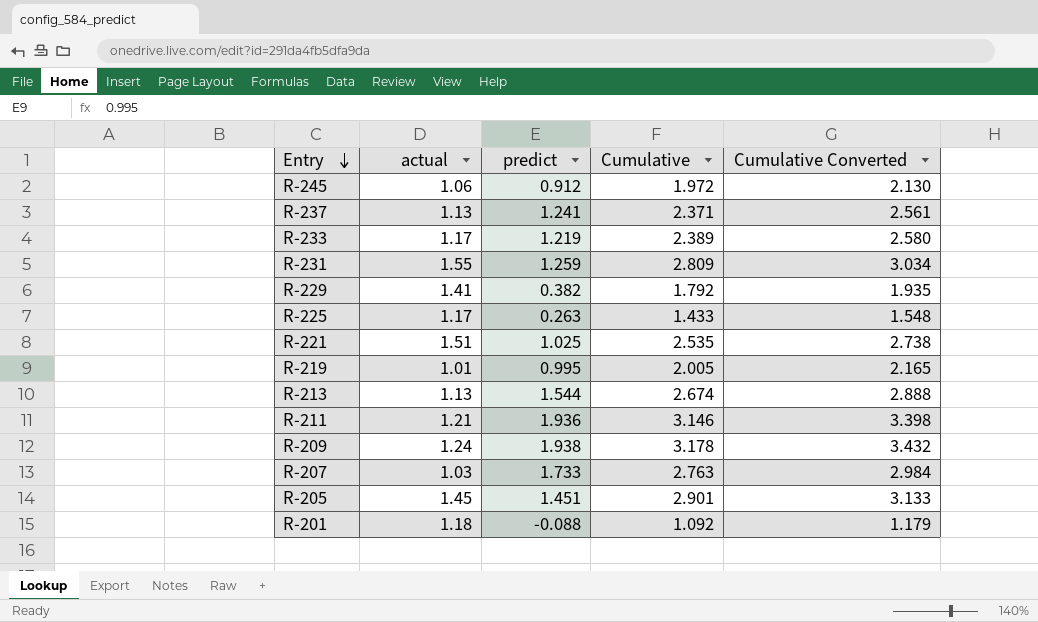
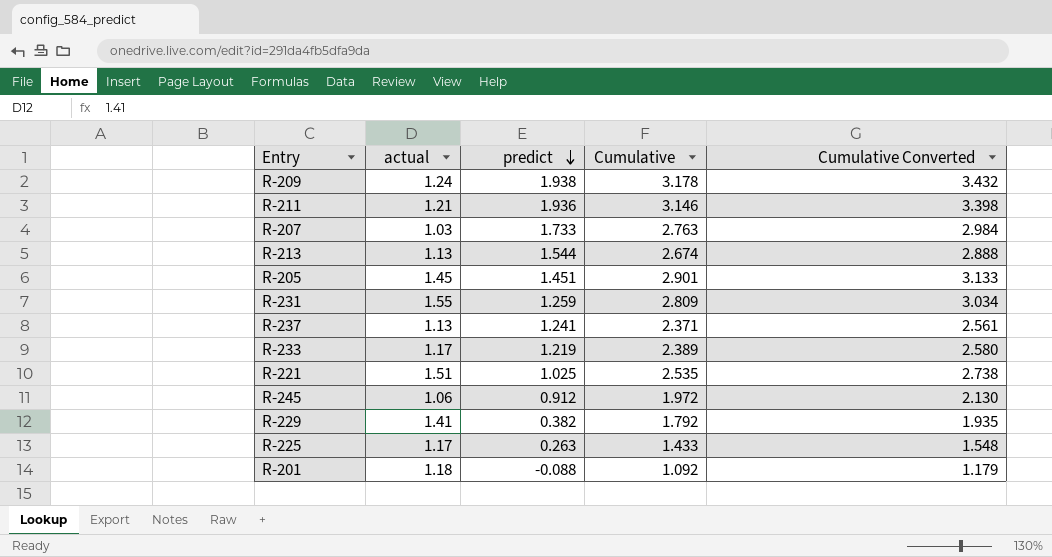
row order: Entry descending -> predict descending
row R-219: 1.01 | 0.995 | 2.005 | 2.165 -> none

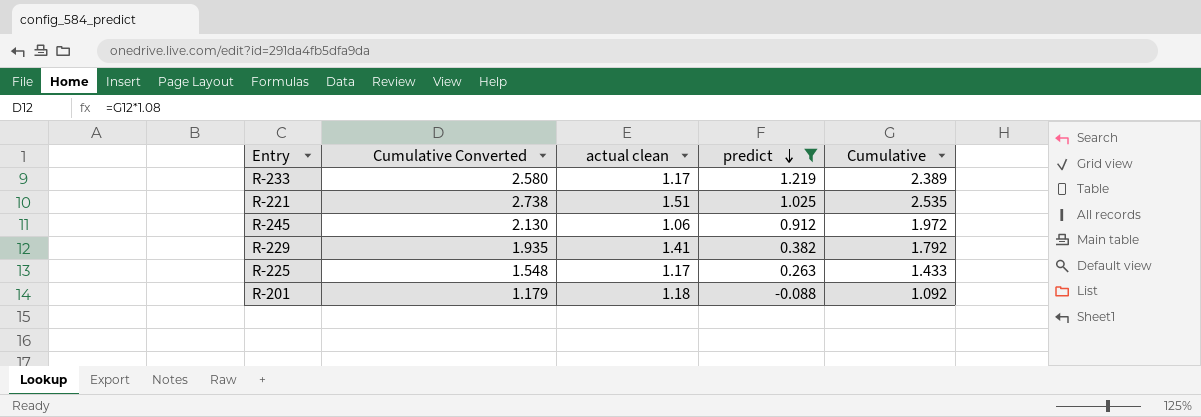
filter: none -> predict <= 1.219
column Cumulative Converted | position: 5 -> 2
column name: actual -> actual clean

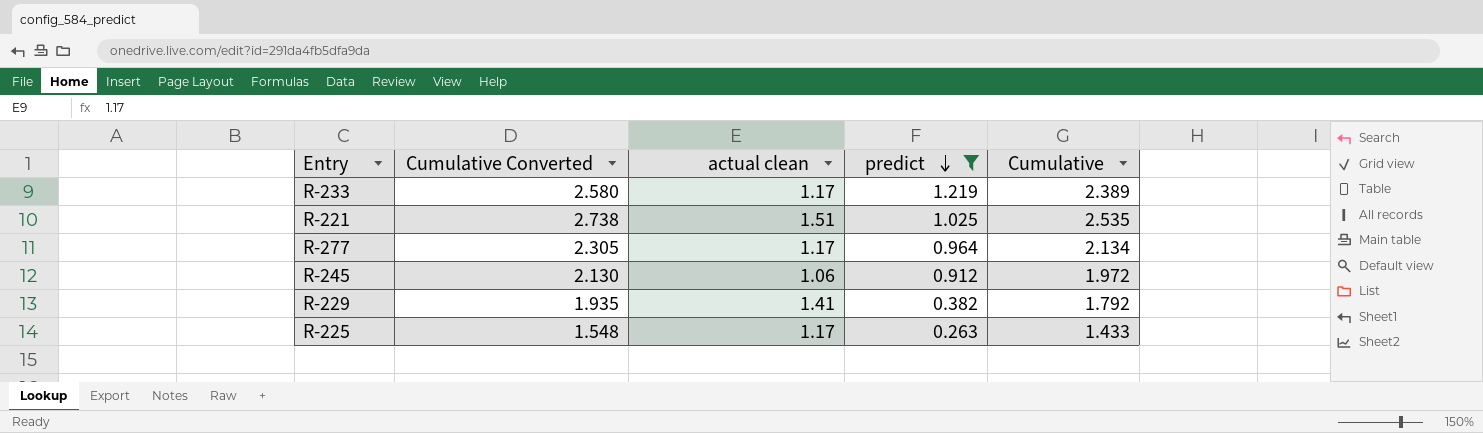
row R-201: 1.179 | 1.18 | -0.088 | 1.092 -> none
row R-277: none -> 2.305 | 1.17 | 0.964 | 2.134

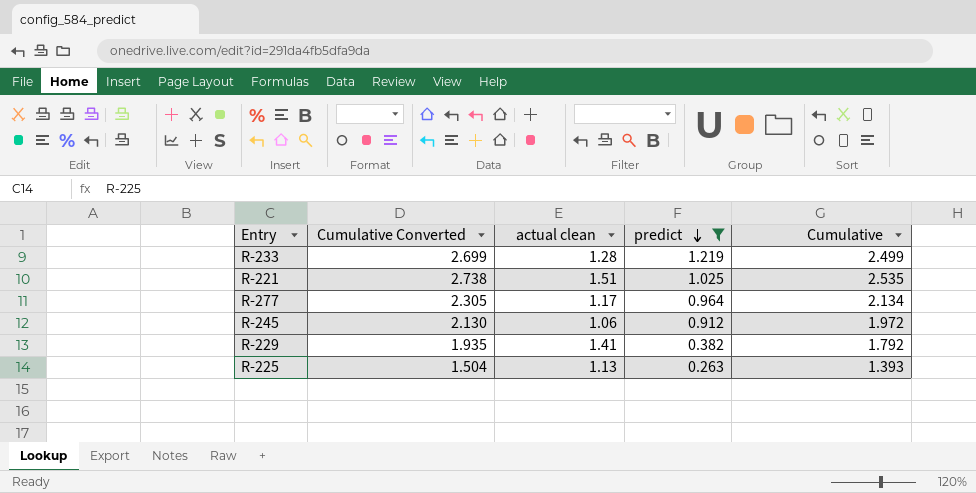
R-233 | Cumulative Converted: 2.580 -> 2.699
R-233 | actual clean: 1.17 -> 1.28
R-233 | Cumulative: 2.389 -> 2.499
R-225 | Cumulative Converted: 1.548 -> 1.504
R-225 | actual clean: 1.17 -> 1.13
R-225 | Cumulative: 1.433 -> 1.393

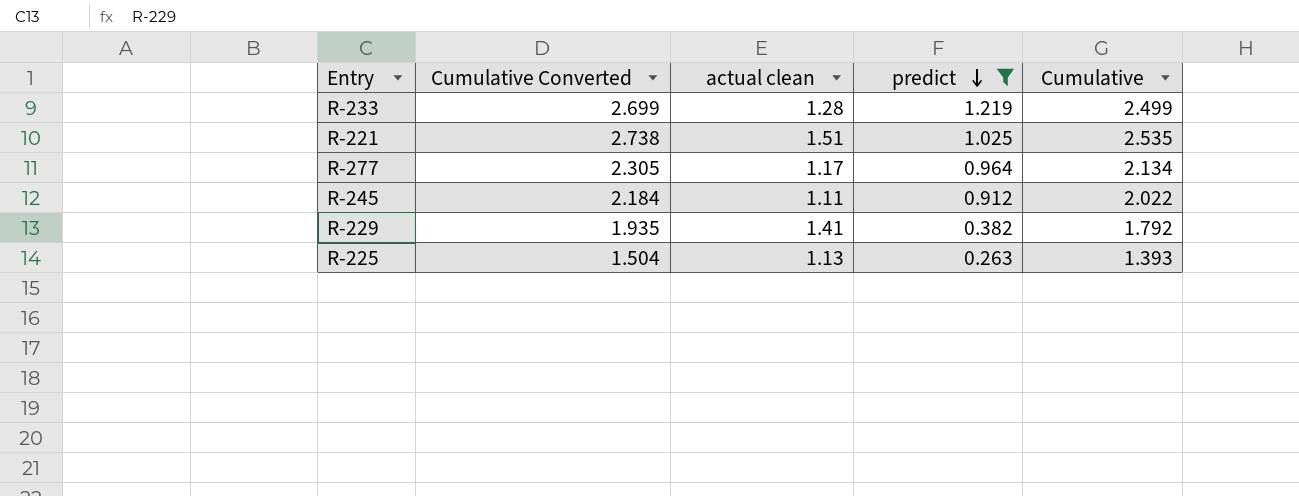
R-245 | Cumulative Converted: 2.130 -> 2.184
R-245 | actual clean: 1.06 -> 1.11
R-245 | Cumulative: 1.972 -> 2.022

